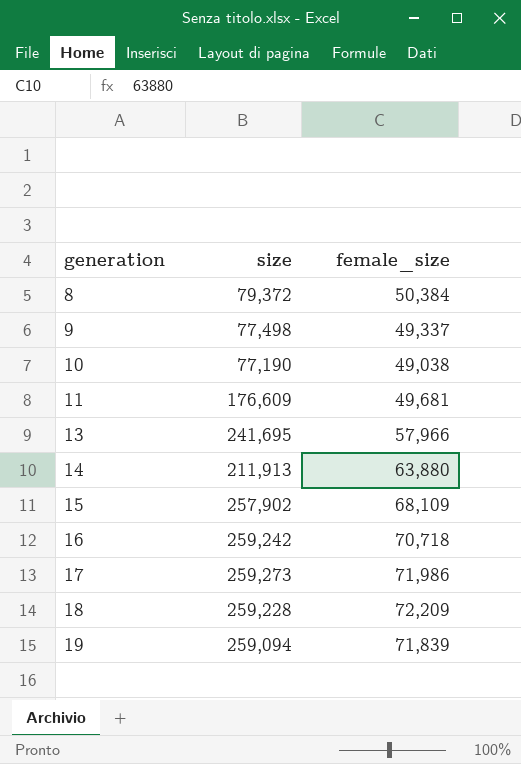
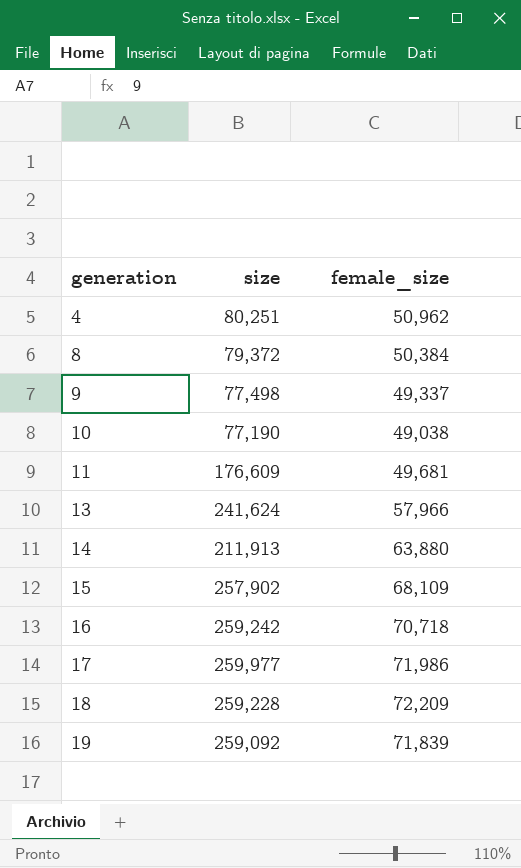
row 4: none -> 80,251 | 50,962
13 | size: 241,695 -> 241,624
17 | size: 259,273 -> 259,977
19 | size: 259,094 -> 259,092

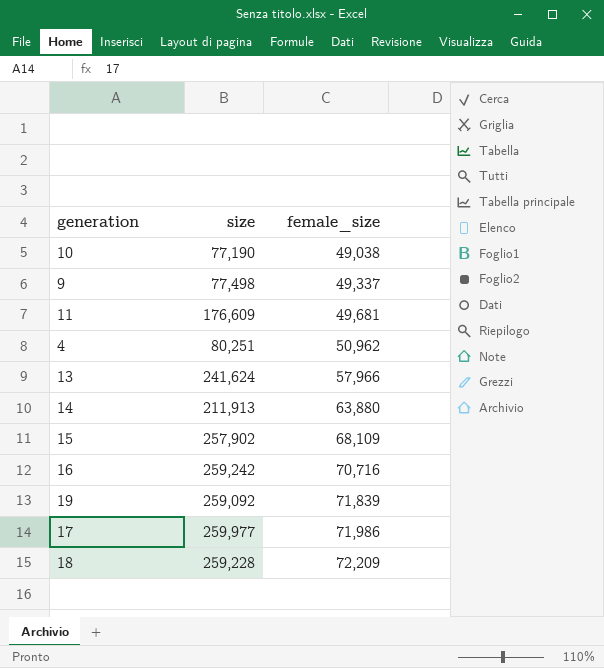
row order: generation ascending -> female_size ascending
row 8: 79,372 | 50,384 -> none
16 | female_size: 70,718 -> 70,716

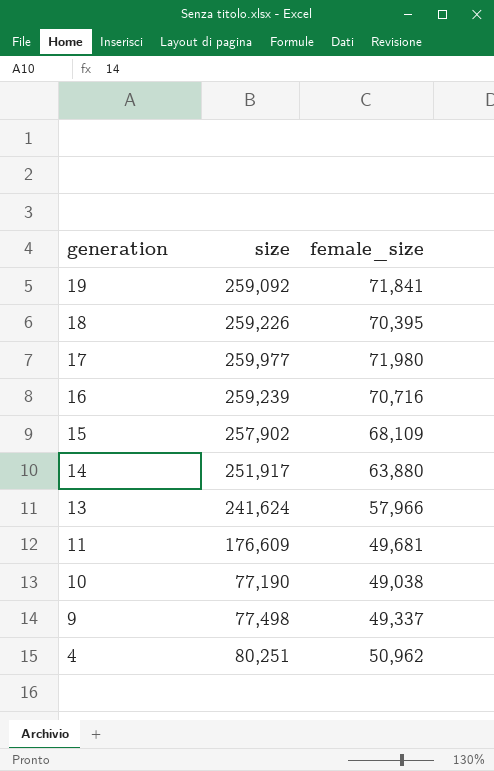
row order: female_size ascending -> generation descending
19 | female_size: 71,839 -> 71,841
18 | size: 259,228 -> 259,226
18 | female_size: 72,209 -> 70,395
17 | female_size: 71,986 -> 71,980
16 | size: 259,242 -> 259,239
14 | size: 211,913 -> 251,917

